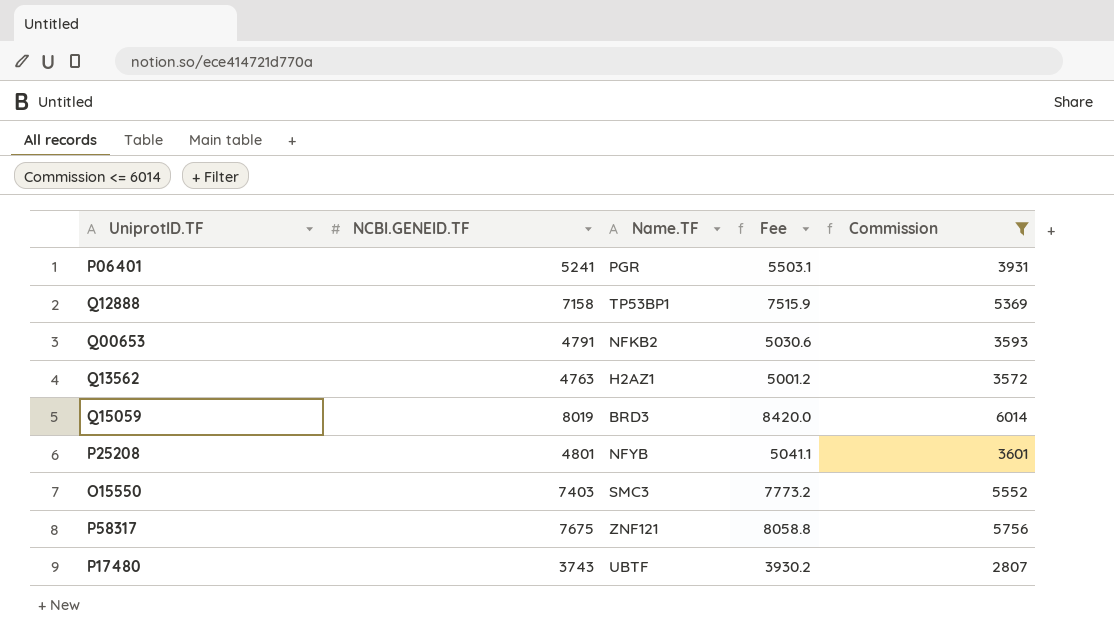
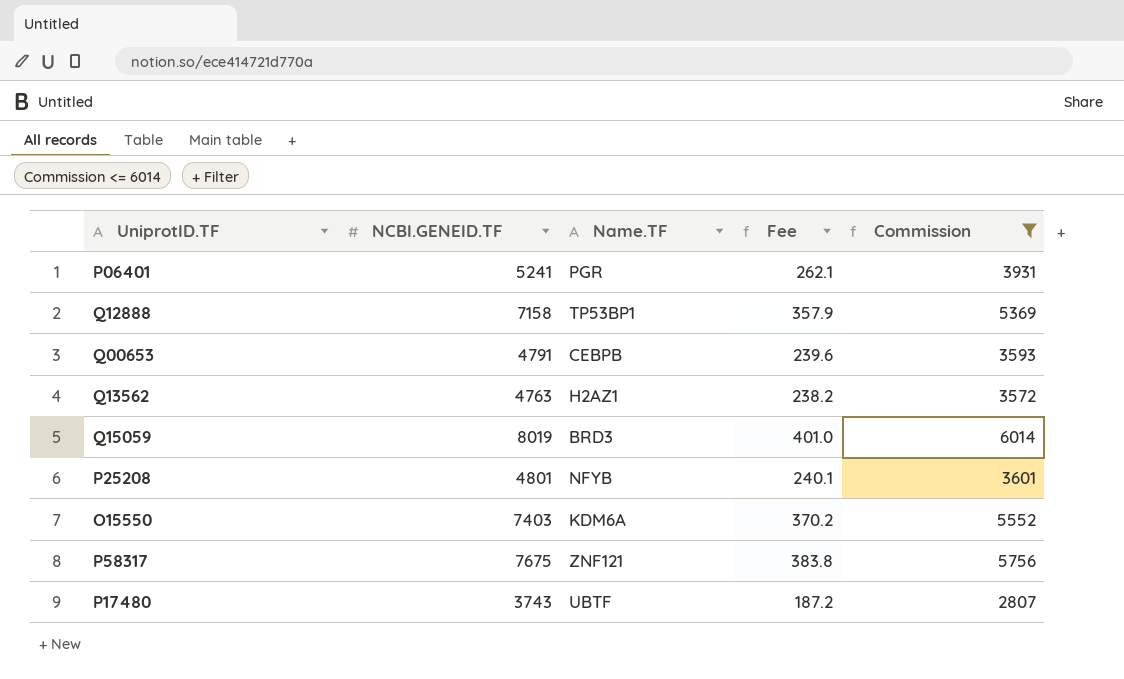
column Fee | formula: [NCBI.GENEID.TF] * 1.05 -> [NCBI.GENEID.TF] * 0.05
Q00653 | Name.TF: NFKB2 -> CEBPB
O15550 | Name.TF: SMC3 -> KDM6A

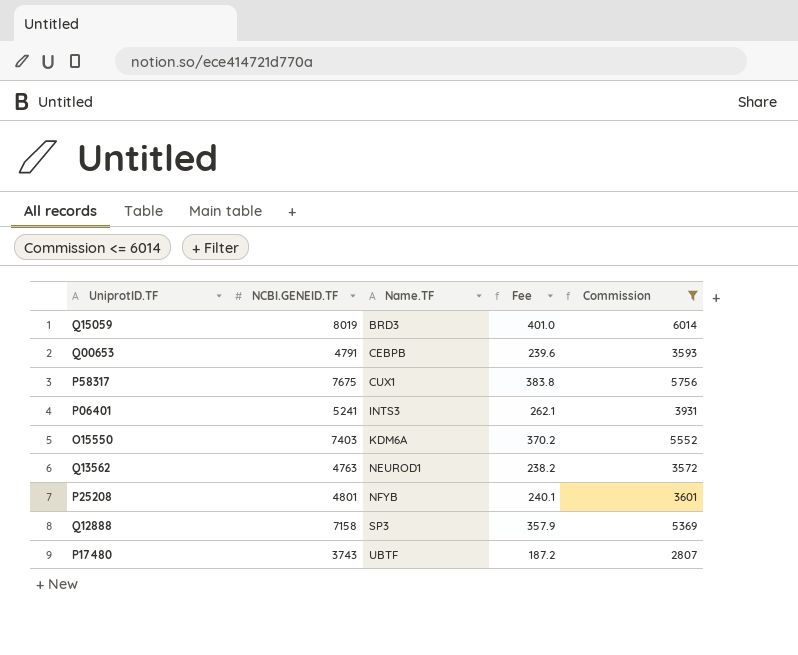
row order: none -> Name.TF ascending
P58317 | Name.TF: ZNF121 -> CUX1
P06401 | Name.TF: PGR -> INTS3
Q13562 | Name.TF: H2AZ1 -> NEUROD1
Q12888 | Name.TF: TP53BP1 -> SP3

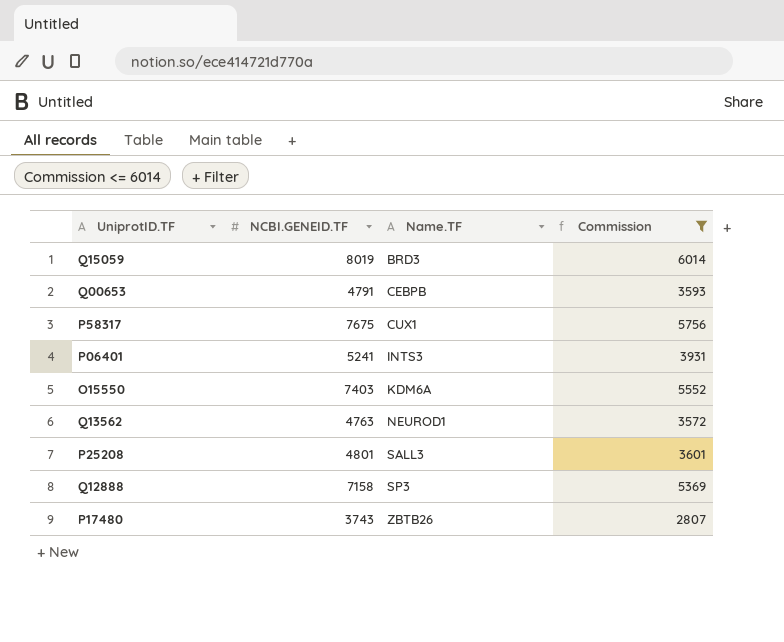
column Fee | formula: [NCBI.GENEID.TF] * 0.05 -> none
P25208 | Name.TF: NFYB -> SALL3
P17480 | Name.TF: UBTF -> ZBTB26

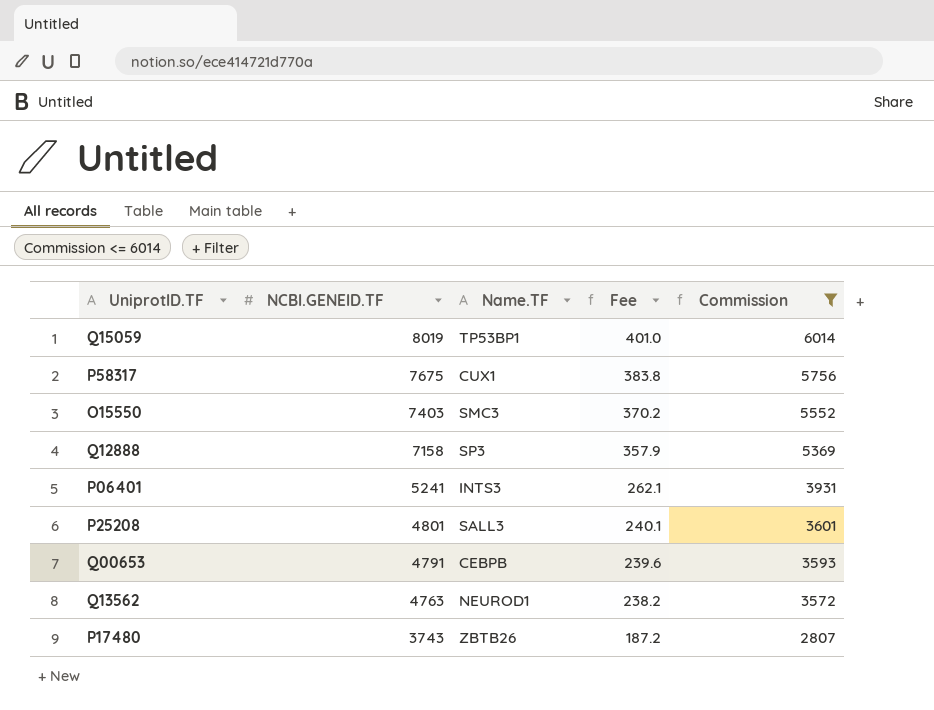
row order: Name.TF ascending -> NCBI.GENEID.TF descending
column Fee | formula: none -> [NCBI.GENEID.TF] * 0.05
Q15059 | Name.TF: BRD3 -> TP53BP1
O15550 | Name.TF: KDM6A -> SMC3

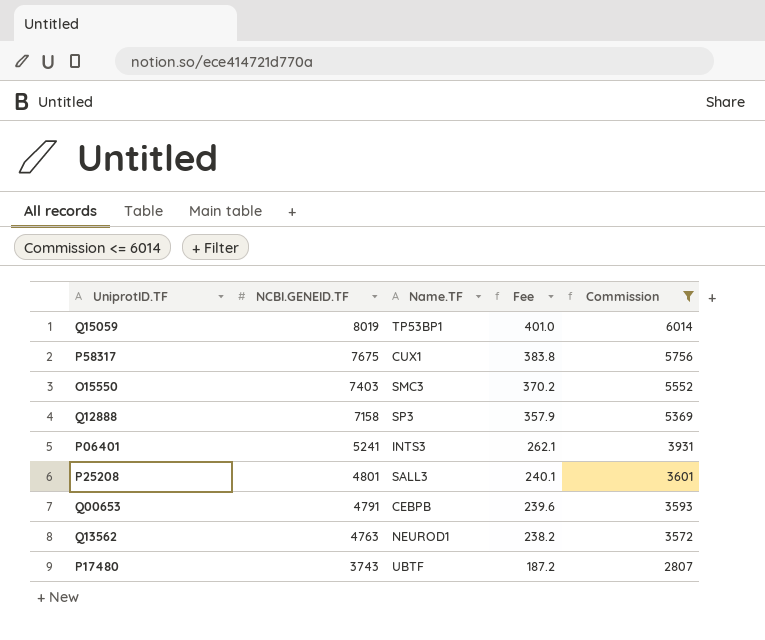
P17480 | Name.TF: ZBTB26 -> UBTF

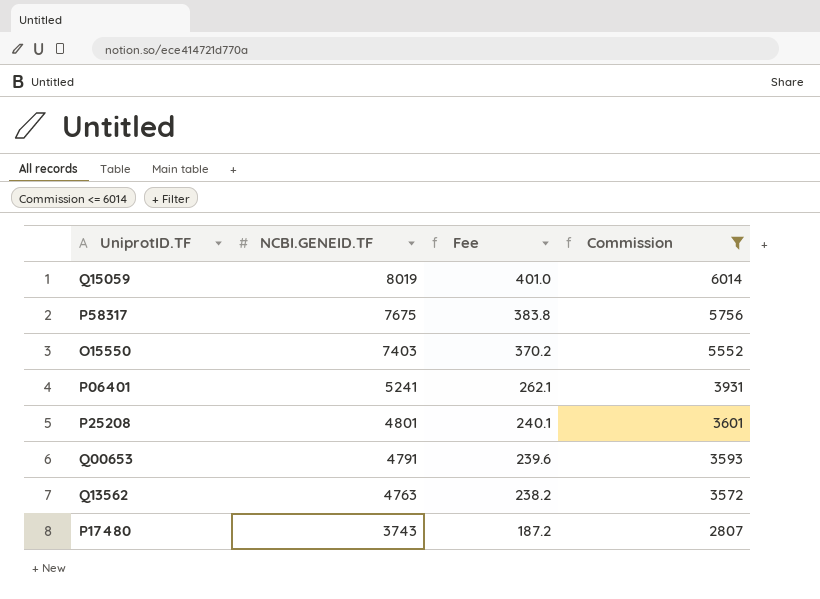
column Name.TF | position: 3 -> none
row Q12888: 7158 | SP3 | 357.9 | 5369 -> none

